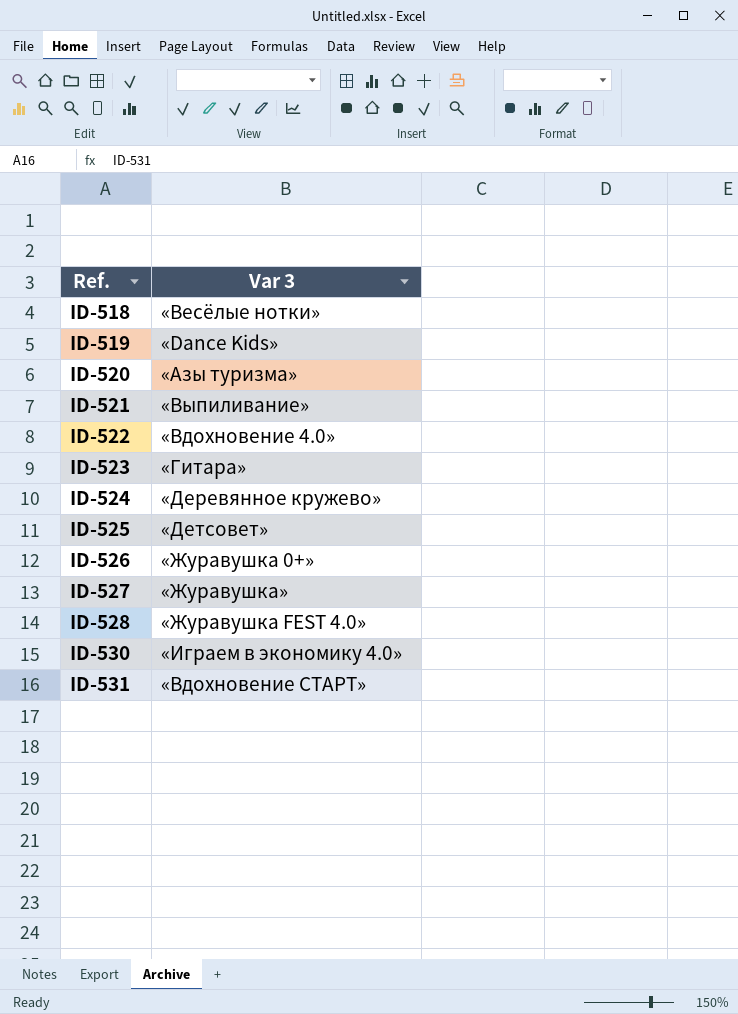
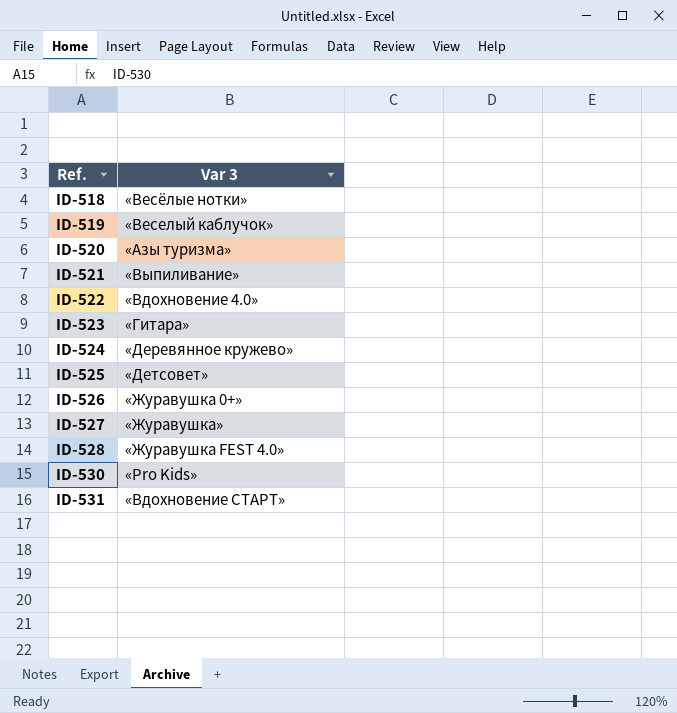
ID-519 | Var 3: «Dance Kids» -> «Веселый каблучок»
ID-530 | Var 3: «Играем в экономику 4.0» -> «Pro Kids»

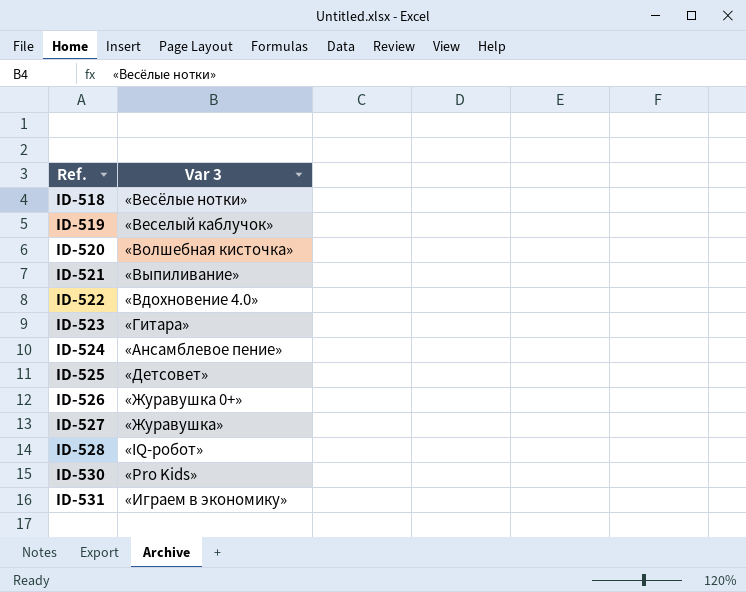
ID-520 | Var 3: «Азы туризма» -> «Волшебная кисточка»
ID-524 | Var 3: «Деревянное кружево» -> «Ансамблевое пение»
ID-528 | Var 3: «Журавушка FEST 4.0» -> «IQ-робот»
ID-531 | Var 3: «Вдохновение СТАРТ» -> «Играем в экономику»

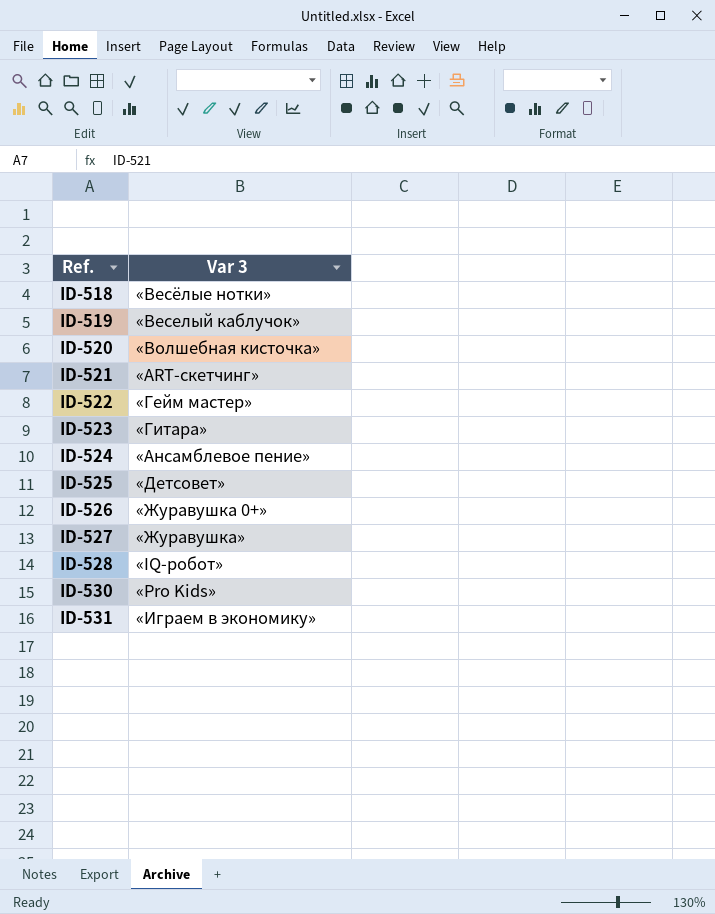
ID-521 | Var 3: «Выпиливание» -> «ART-скетчинг»
ID-522 | Var 3: «Вдохновение 4.0» -> «Гейм мастер»

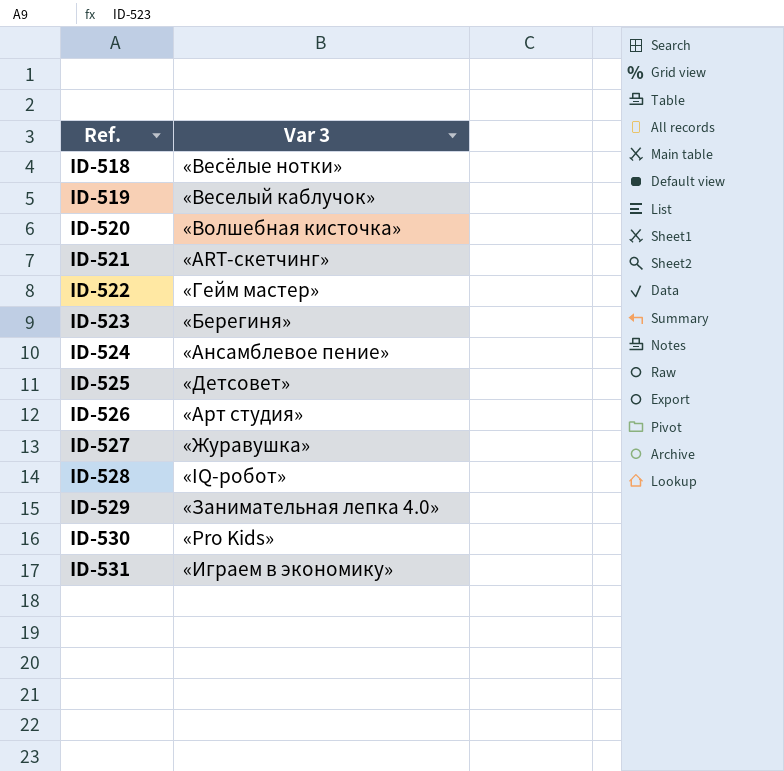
ID-523 | Var 3: «Гитара» -> «Берегиня»
ID-526 | Var 3: «Журавушка 0+» -> «Aрт студия»
row ID-529: none -> «Занимательная лепка 4.0»

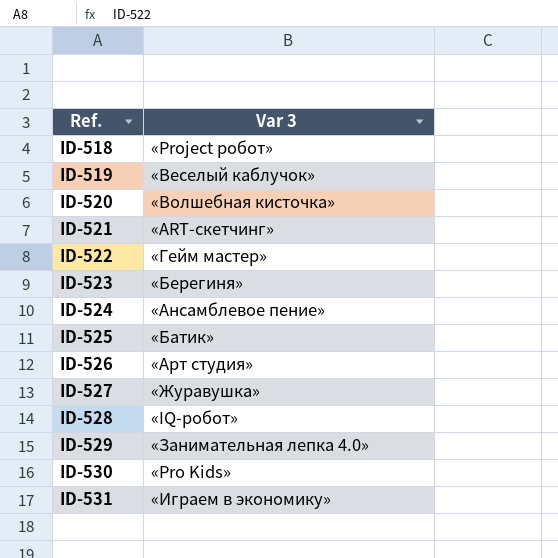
ID-518 | Var 3: «Весёлые нотки» -> «Project робот»
ID-525 | Var 3: «Детсовет» -> «Батик»

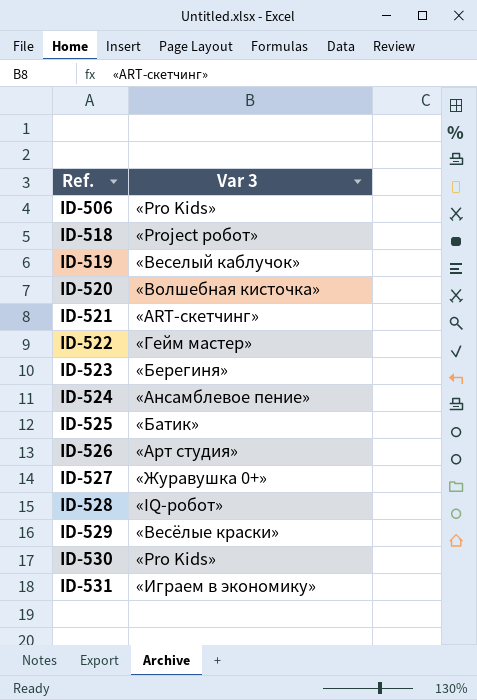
row ID-506: none -> «Pro Kids»
ID-527 | Var 3: «Журавушка» -> «Журавушка 0+»
ID-529 | Var 3: «Занимательная лепка 4.0» -> «Весёлые краски»

